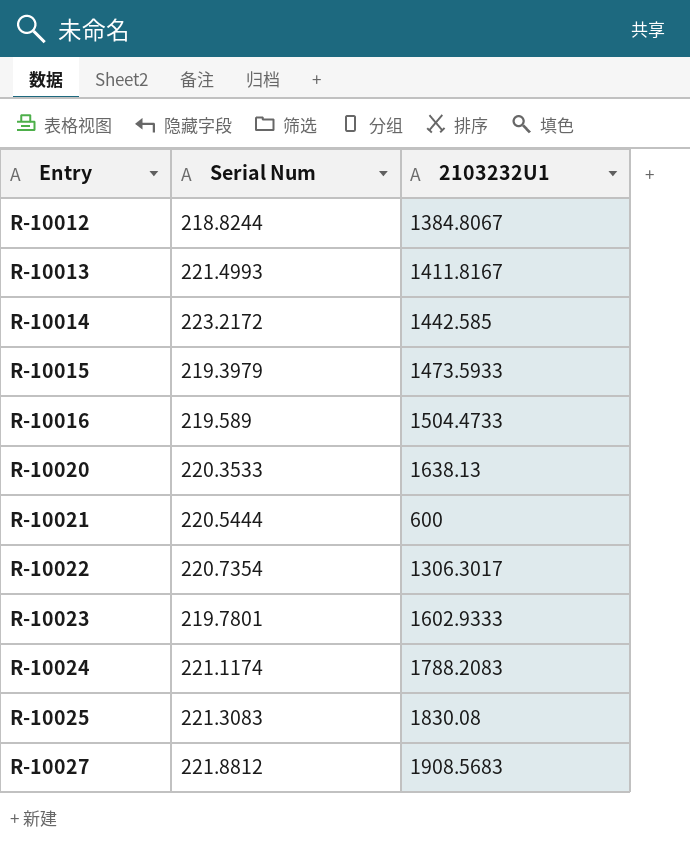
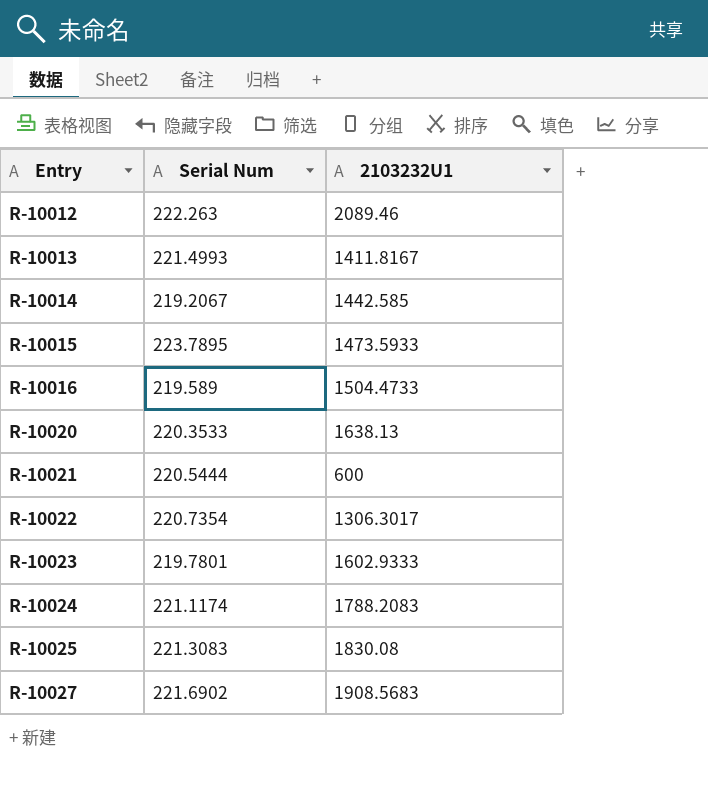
R-10012 | Serial Num: 218.8244 -> 222.263
R-10012 | 2103232U1: 1384.8067 -> 2089.46
R-10014 | Serial Num: 223.2172 -> 219.2067
R-10015 | Serial Num: 219.3979 -> 223.7895
R-10027 | Serial Num: 221.8812 -> 221.6902

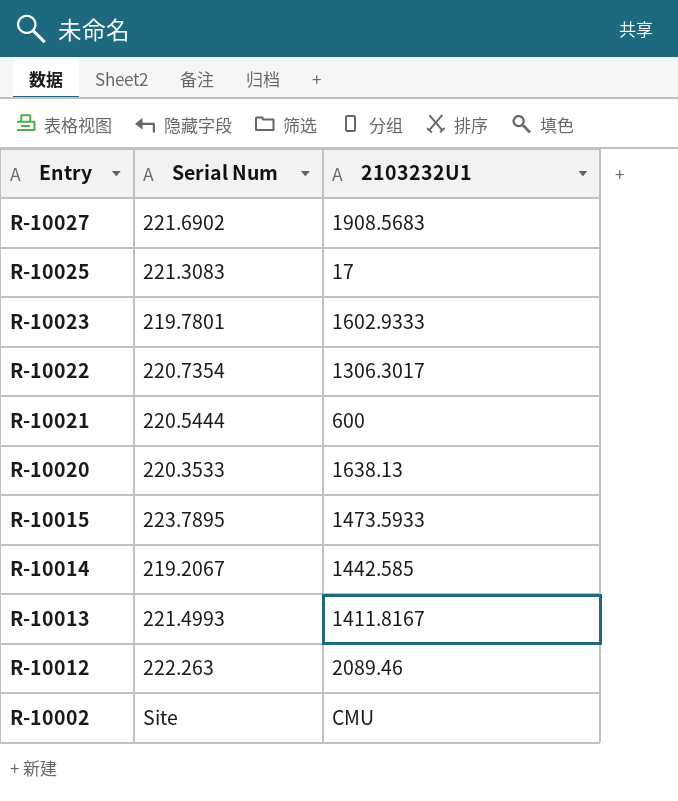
row order: Entry ascending -> Entry descending
row R-10016: 219.589 | 1504.4733 -> none
row R-10024: 221.1174 | 1788.2083 -> none
R-10025 | 2103232U1: 1830.08 -> 17
row R-10002: none -> Site | CMU

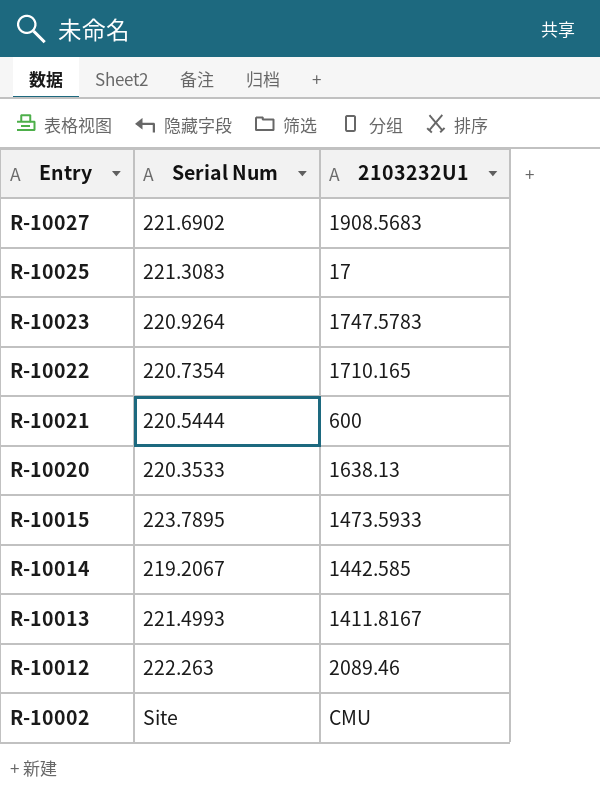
R-10023 | Serial Num: 219.7801 -> 220.9264
R-10023 | 2103232U1: 1602.9333 -> 1747.5783
R-10022 | 2103232U1: 1306.3017 -> 1710.165

